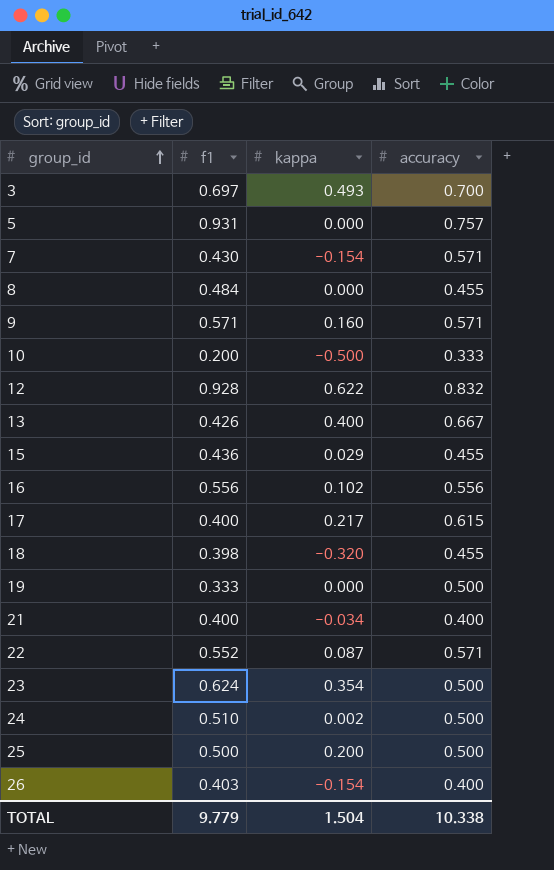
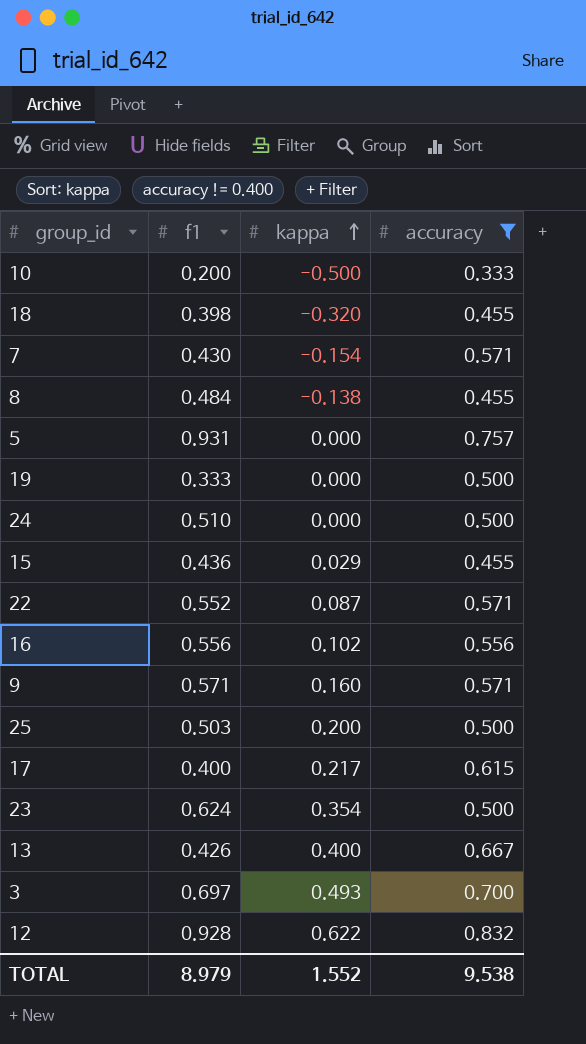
filter: none -> accuracy != 0.400
row order: group_id ascending -> kappa ascending
8 | kappa: 0.000 -> -0.138
24 | kappa: 0.002 -> 0.000
25 | f1: 0.500 -> 0.503
TOTAL | f1: 9.779 -> 8.979
TOTAL | kappa: 1.504 -> 1.552
TOTAL | accuracy: 10.338 -> 9.538

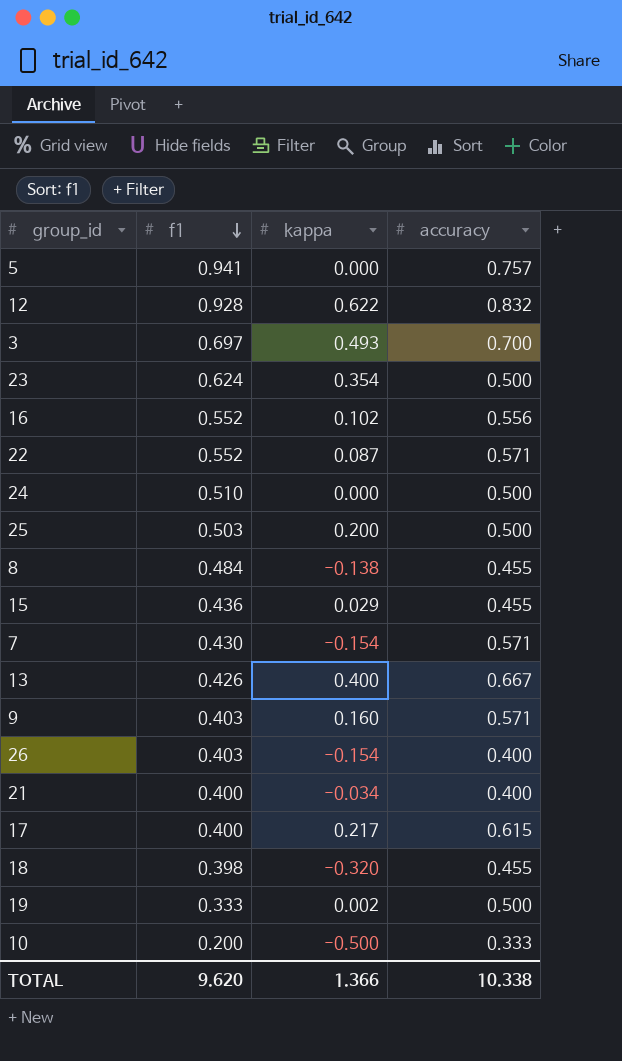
filter: accuracy != 0.400 -> none
row order: kappa ascending -> f1 descending
5 | f1: 0.931 -> 0.941
16 | f1: 0.556 -> 0.552
9 | f1: 0.571 -> 0.403
19 | kappa: 0.000 -> 0.002
TOTAL | f1: 8.979 -> 9.620
TOTAL | kappa: 1.552 -> 1.366
TOTAL | accuracy: 9.538 -> 10.338

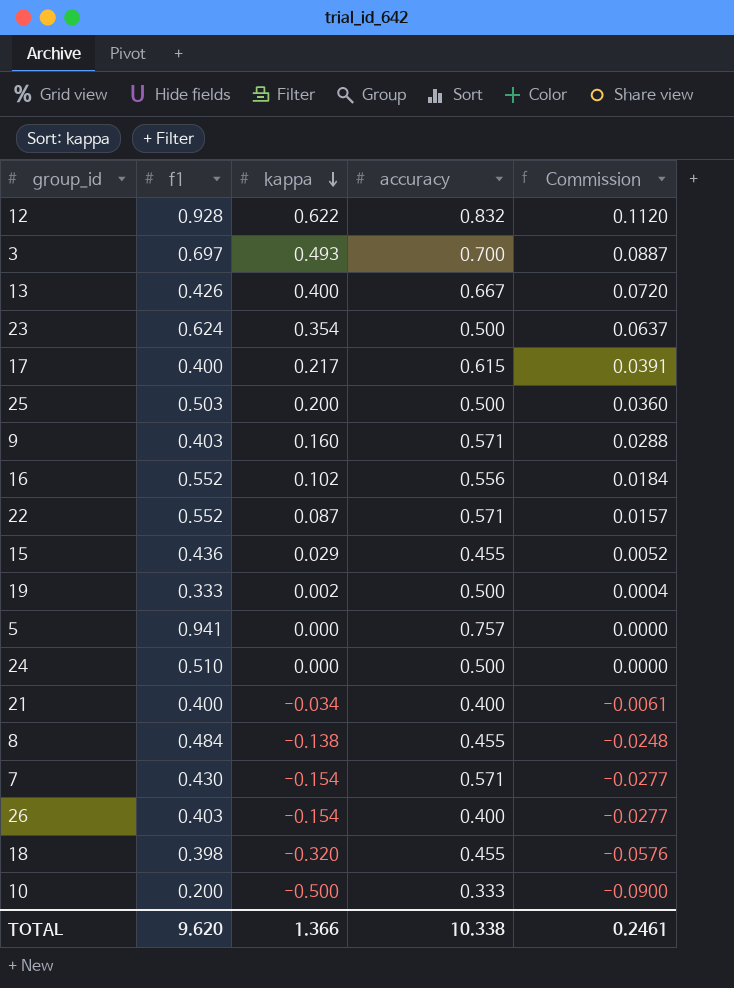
row order: f1 descending -> kappa descending
column Commission | formula: none -> [kappa] * 0.18

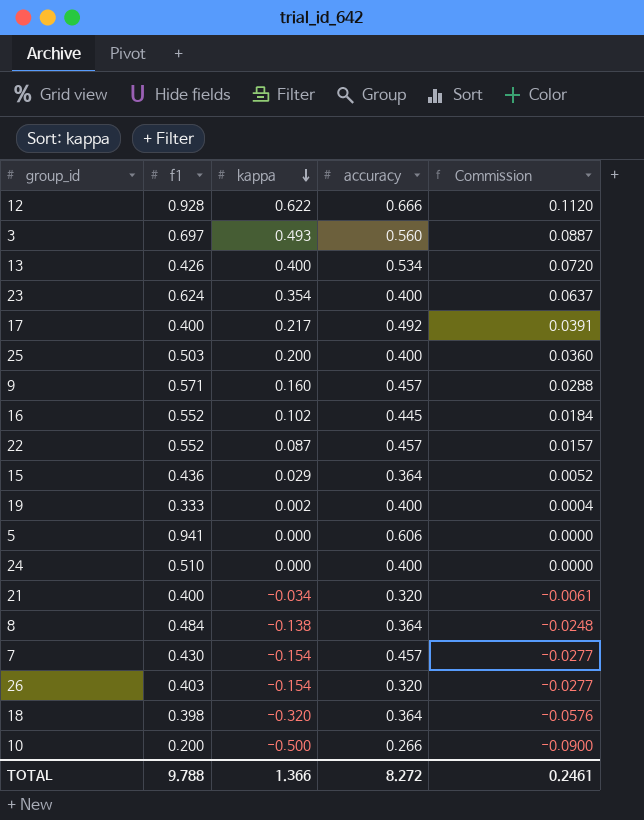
12 | accuracy: 0.832 -> 0.666
3 | accuracy: 0.700 -> 0.560
13 | accuracy: 0.667 -> 0.534
23 | accuracy: 0.500 -> 0.400
17 | accuracy: 0.615 -> 0.492
25 | accuracy: 0.500 -> 0.400
9 | f1: 0.403 -> 0.571
9 | accuracy: 0.571 -> 0.457
16 | accuracy: 0.556 -> 0.445
22 | accuracy: 0.571 -> 0.457
15 | accuracy: 0.455 -> 0.364
19 | accuracy: 0.500 -> 0.400
5 | accuracy: 0.757 -> 0.606
24 | accuracy: 0.500 -> 0.400
21 | accuracy: 0.400 -> 0.320
8 | accuracy: 0.455 -> 0.364
7 | accuracy: 0.571 -> 0.457
26 | accuracy: 0.400 -> 0.320
18 | accuracy: 0.455 -> 0.364
10 | accuracy: 0.333 -> 0.266
TOTAL | f1: 9.620 -> 9.788
TOTAL | accuracy: 10.338 -> 8.272

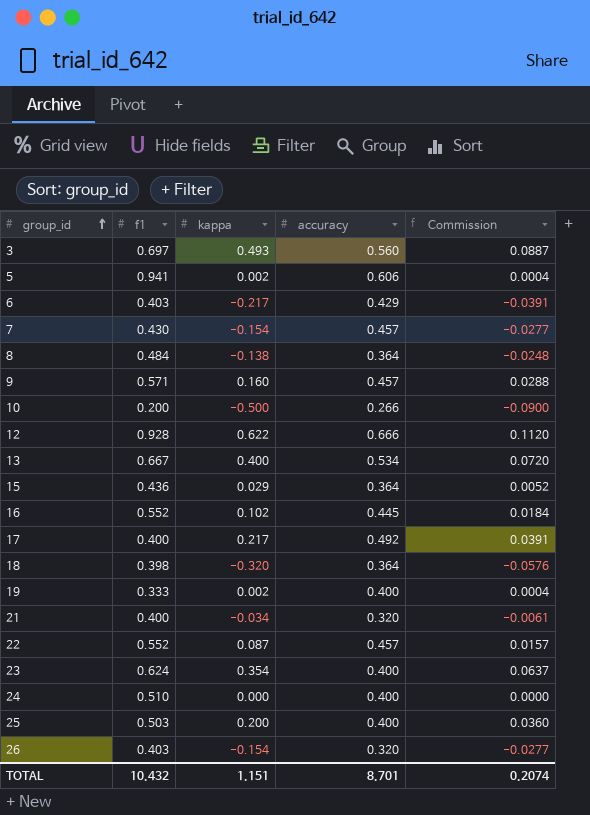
row order: kappa descending -> group_id ascending
5 | kappa: 0.000 -> 0.002
5 | Commission: 0.0000 -> 0.0004
row 6: none -> 0.403 | -0.217 | 0.429 | -0.0391
13 | f1: 0.426 -> 0.667
TOTAL | f1: 9.788 -> 10.432
TOTAL | kappa: 1.366 -> 1.151
TOTAL | accuracy: 8.272 -> 8.701
TOTAL | Commission: 0.2461 -> 0.2074

